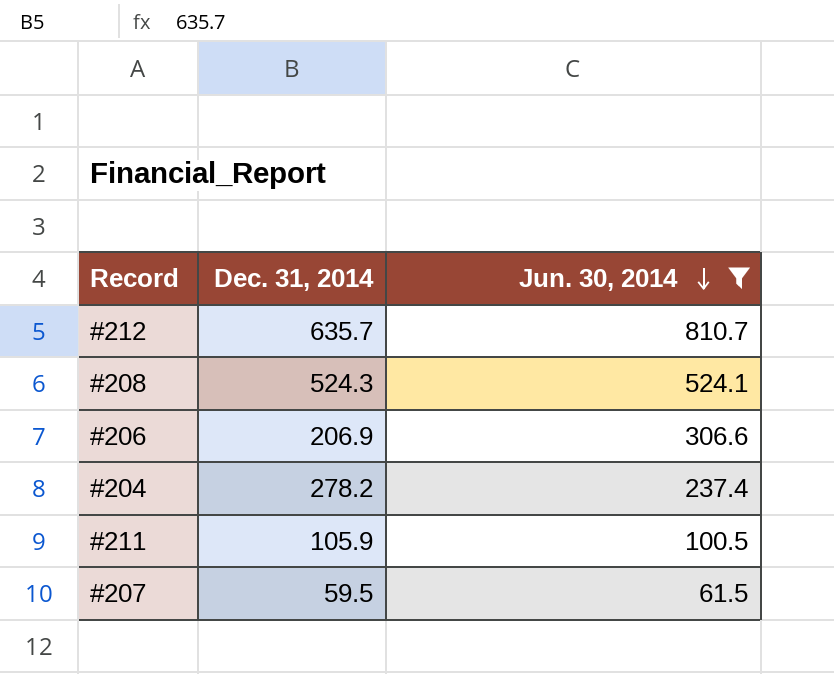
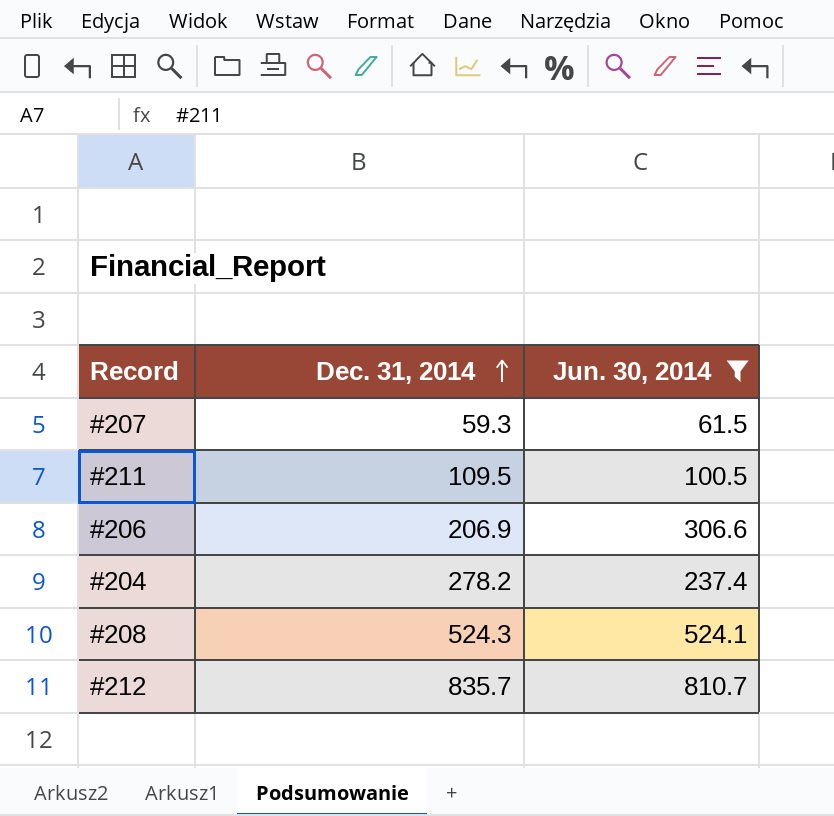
row order: Jun. 30, 2014 descending -> Dec. 31, 2014 ascending
#207 | Dec. 31, 2014: 59.5 -> 59.3
#211 | Dec. 31, 2014: 105.9 -> 109.5
#212 | Dec. 31, 2014: 635.7 -> 835.7

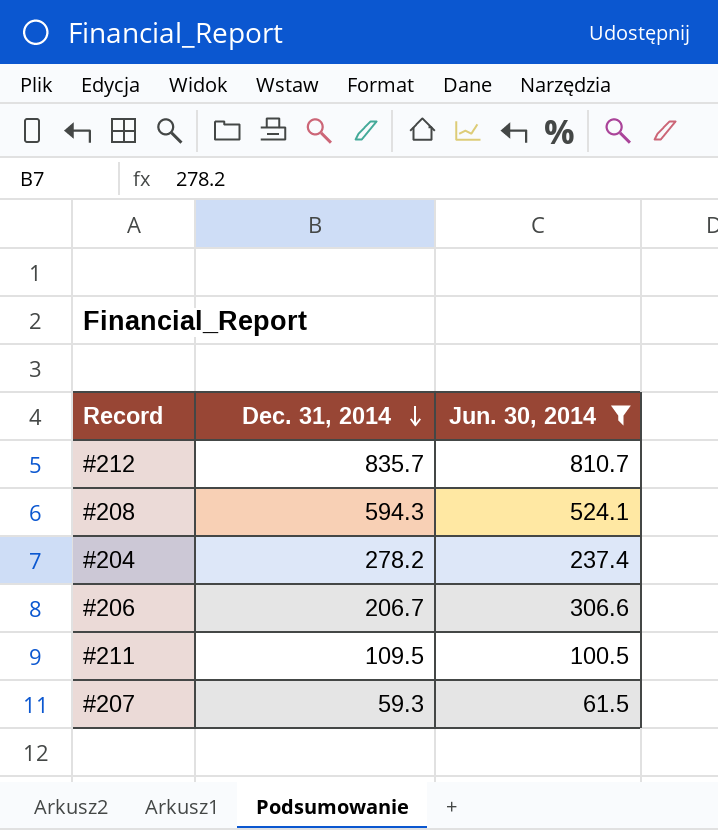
row order: Dec. 31, 2014 ascending -> Dec. 31, 2014 descending
#208 | Dec. 31, 2014: 524.3 -> 594.3
#206 | Dec. 31, 2014: 206.9 -> 206.7

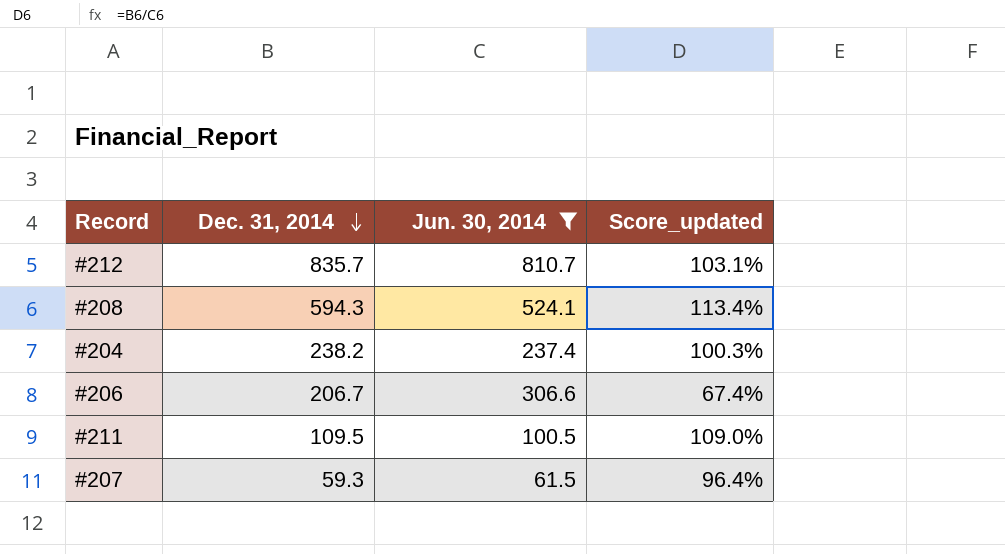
column Score_updated | formula: none -> [Dec. 31, 2014] / [Jun. 30, 2014]
#204 | Dec. 31, 2014: 278.2 -> 238.2

